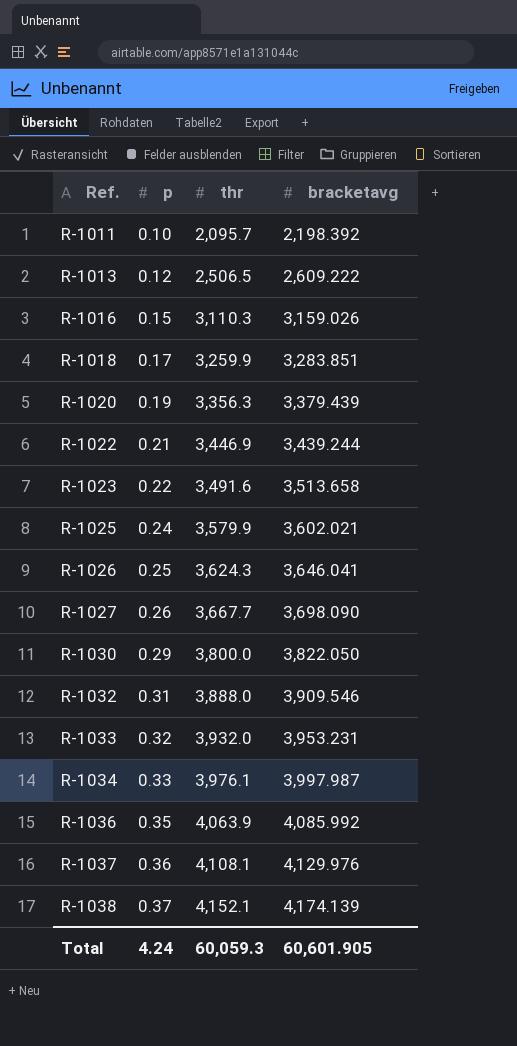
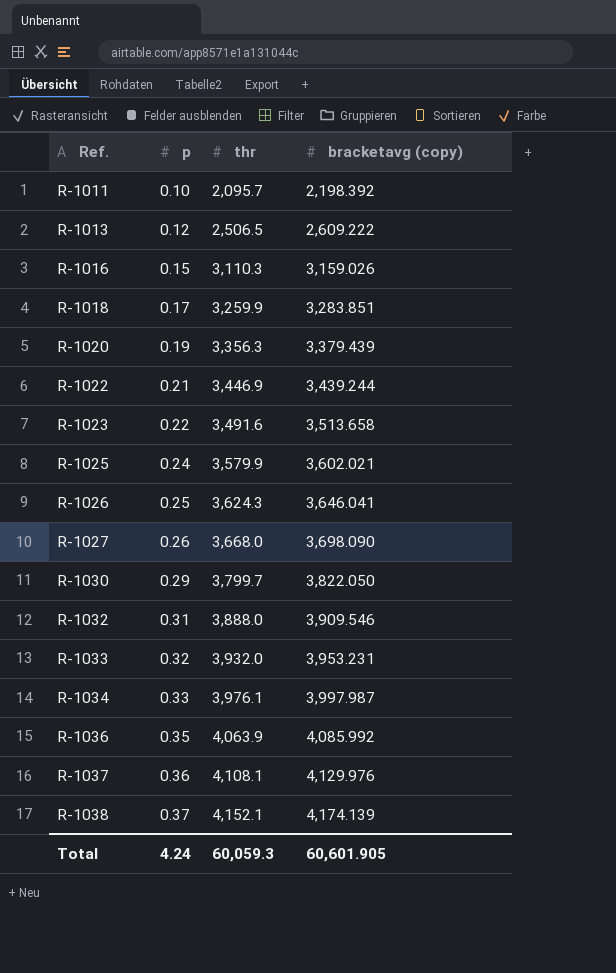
column name: bracketavg -> bracketavg (copy)
R-1027 | thr: 3,667.7 -> 3,668.0
R-1030 | thr: 3,800.0 -> 3,799.7

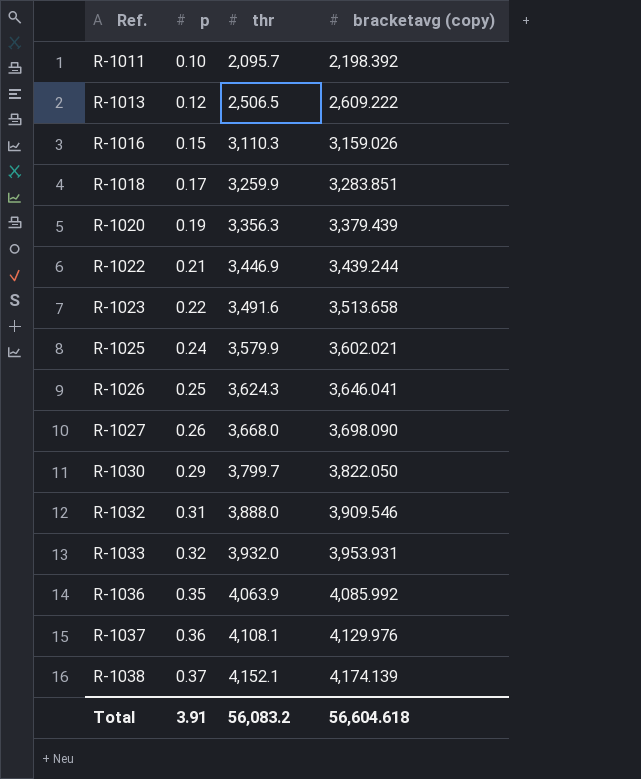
row R-1034: 0.33 | 3,976.1 | 3,997.987 -> none
R-1033 | bracketavg (copy): 3,953.231 -> 3,953.931
Total | p: 4.24 -> 3.91
Total | thr: 60,059.3 -> 56,083.2
Total | bracketavg (copy): 60,601.905 -> 56,604.618

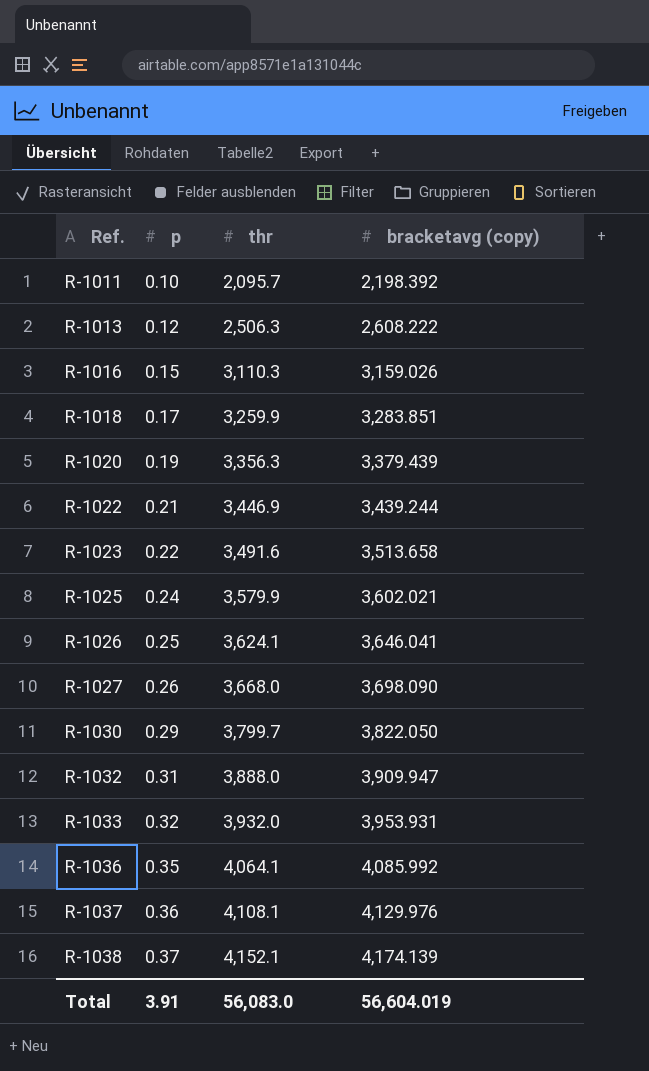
R-1013 | thr: 2,506.5 -> 2,506.3
R-1013 | bracketavg (copy): 2,609.222 -> 2,608.222
R-1026 | thr: 3,624.3 -> 3,624.1
R-1032 | bracketavg (copy): 3,909.546 -> 3,909.947
R-1036 | thr: 4,063.9 -> 4,064.1
Total | thr: 56,083.2 -> 56,083.0
Total | bracketavg (copy): 56,604.618 -> 56,604.019

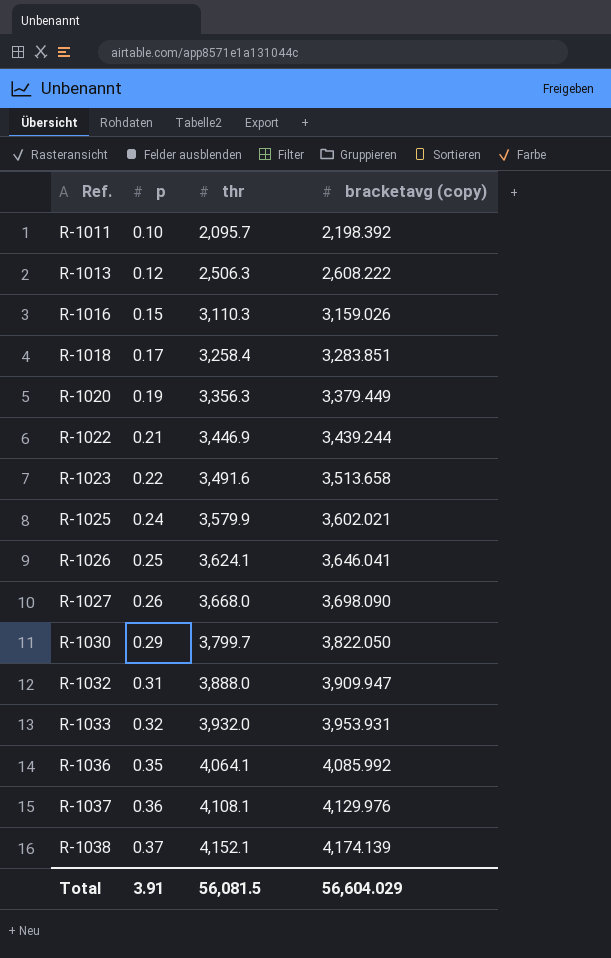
R-1018 | thr: 3,259.9 -> 3,258.4
R-1020 | bracketavg (copy): 3,379.439 -> 3,379.449
Total | thr: 56,083.0 -> 56,081.5
Total | bracketavg (copy): 56,604.019 -> 56,604.029

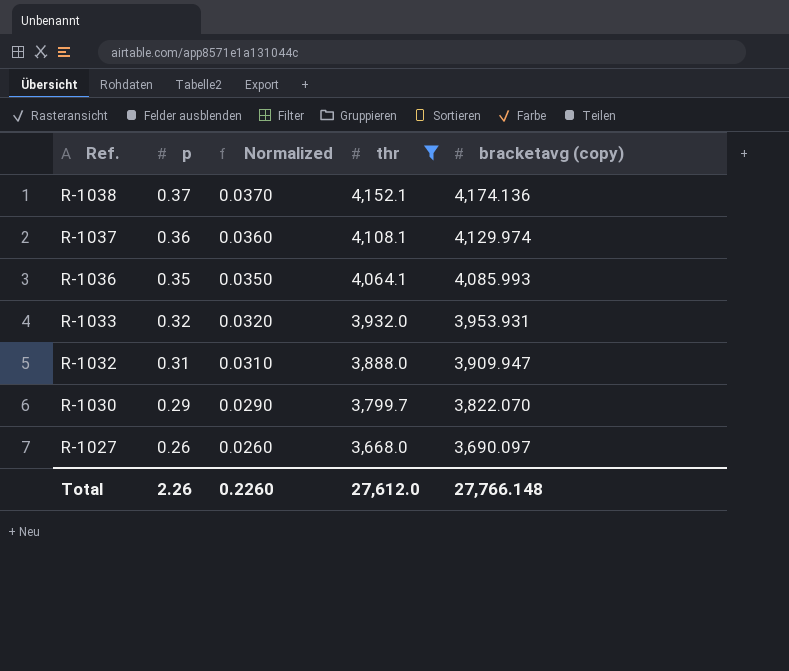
filter: none -> thr >= 3,668.0
row order: Ref. ascending -> Ref. descending
column Normalized | formula: none -> [p] * 0.1
R-1038 | bracketavg (copy): 4,174.139 -> 4,174.136
R-1037 | bracketavg (copy): 4,129.976 -> 4,129.974
R-1036 | bracketavg (copy): 4,085.992 -> 4,085.993
R-1030 | bracketavg (copy): 3,822.050 -> 3,822.070
R-1027 | bracketavg (copy): 3,698.090 -> 3,690.097
Total | p: 3.91 -> 2.26
Total | thr: 56,081.5 -> 27,612.0
Total | bracketavg (copy): 56,604.029 -> 27,766.148

